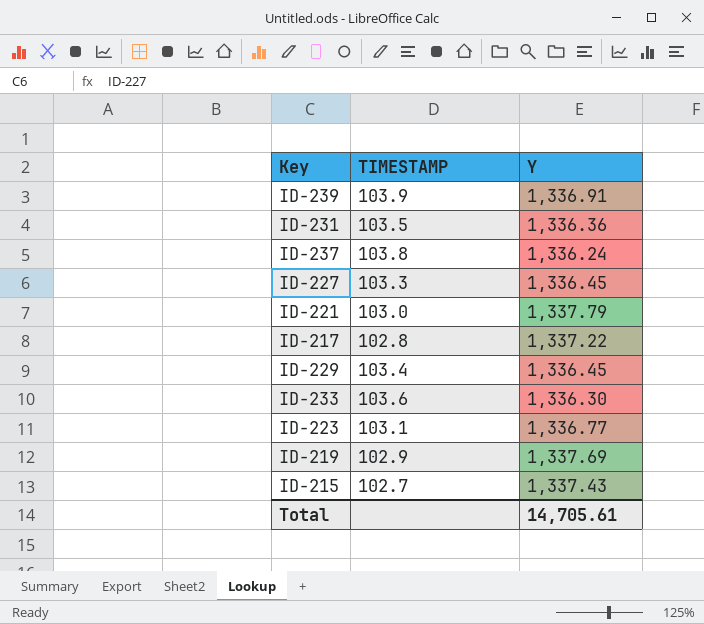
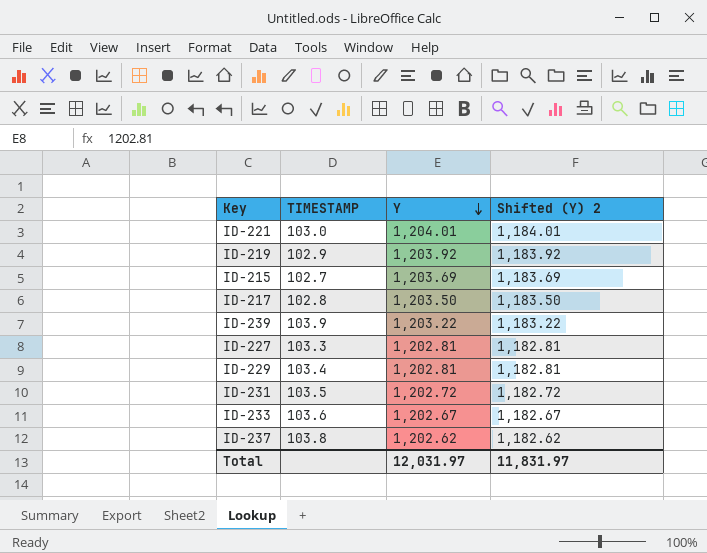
row order: none -> Y descending
column Shifted (Y) 2 | formula: none -> [Y] - 20
row ID-223: 103.1 | 1,336.77 -> none
ID-221 | Y: 1,337.79 -> 1,204.01
ID-219 | Y: 1,337.69 -> 1,203.92
ID-215 | Y: 1,337.43 -> 1,203.69
ID-217 | Y: 1,337.22 -> 1,203.50
ID-239 | Y: 1,336.91 -> 1,203.22
ID-227 | Y: 1,336.45 -> 1,202.81
ID-229 | Y: 1,336.45 -> 1,202.81
ID-231 | Y: 1,336.36 -> 1,202.72
ID-233 | Y: 1,336.30 -> 1,202.67
ID-237 | Y: 1,336.24 -> 1,202.62
Total | Y: 14,705.61 -> 12,031.97

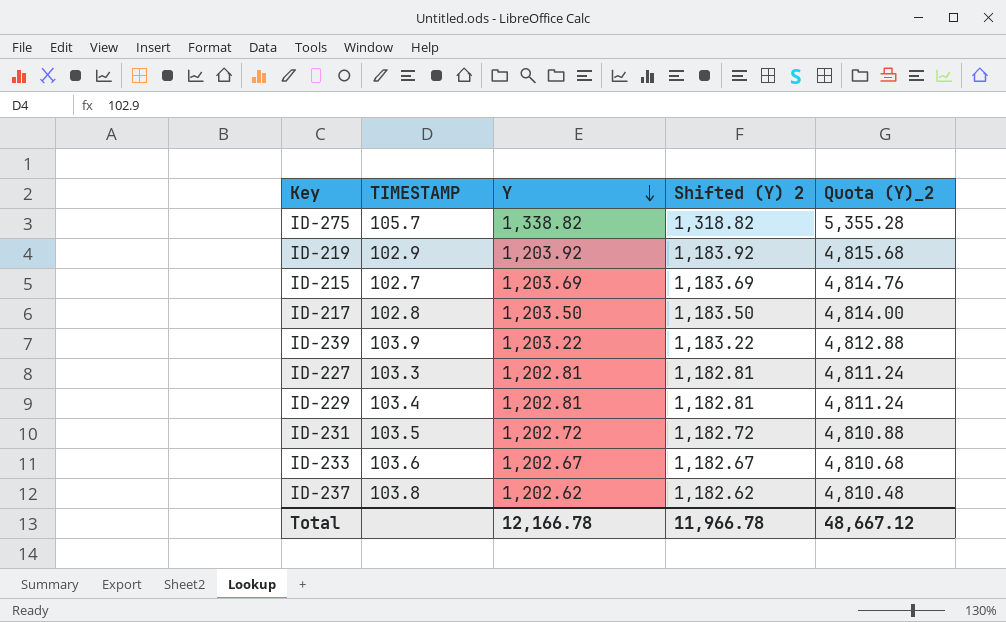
column Quota (Y)_2 | formula: none -> [Y] * 4
row ID-221: 103.0 | 1,204.01 | 1,184.01 -> none
row ID-275: none -> 105.7 | 1,338.82 | 1,318.82 | 5,355.28
Total | Y: 12,031.97 -> 12,166.78
Total | Shifted (Y) 2: 11,831.97 -> 11,966.78

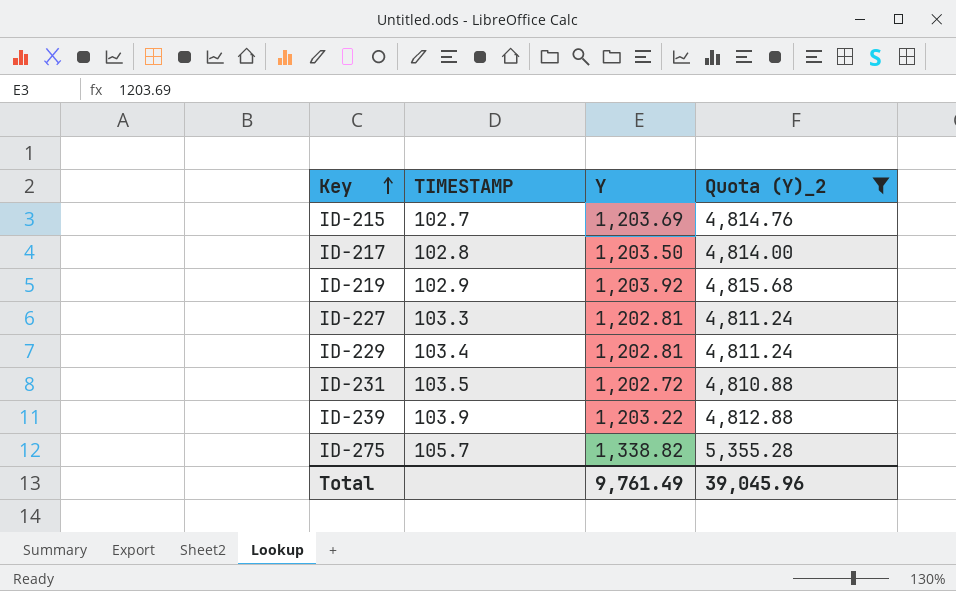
filter: none -> Quota (Y)_2 >= 4,810.88
row order: Y descending -> Key ascending
column Shifted (Y) 2 | formula: [Y] - 20 -> none
Total | Y: 12,166.78 -> 9,761.49
Total | Quota (Y)_2: 48,667.12 -> 39,045.96

